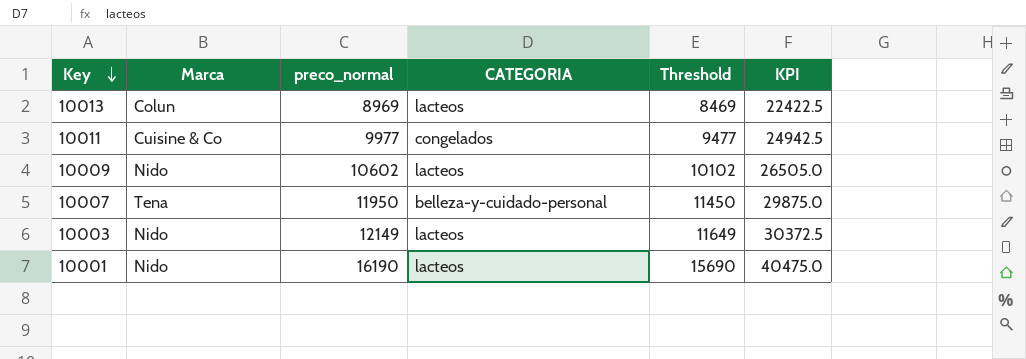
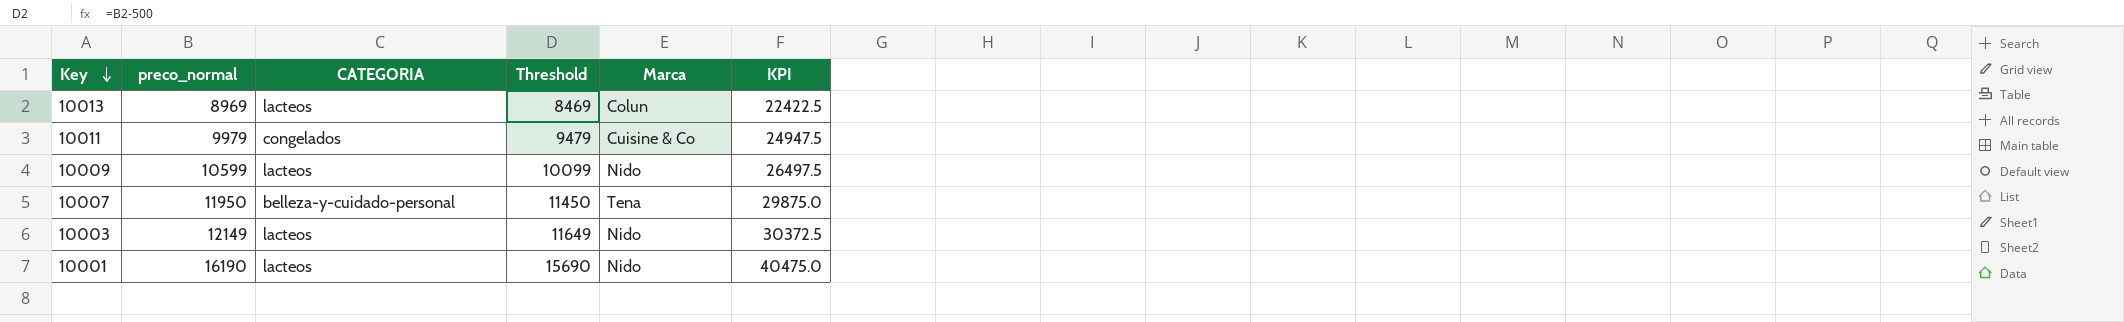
column Marca | position: 2 -> 5
10011 | preco_normal: 9977 -> 9979
10011 | Threshold: 9477 -> 9479
10011 | KPI: 24942.5 -> 24947.5
10009 | preco_normal: 10602 -> 10599
10009 | Threshold: 10102 -> 10099
10009 | KPI: 26505.0 -> 26497.5

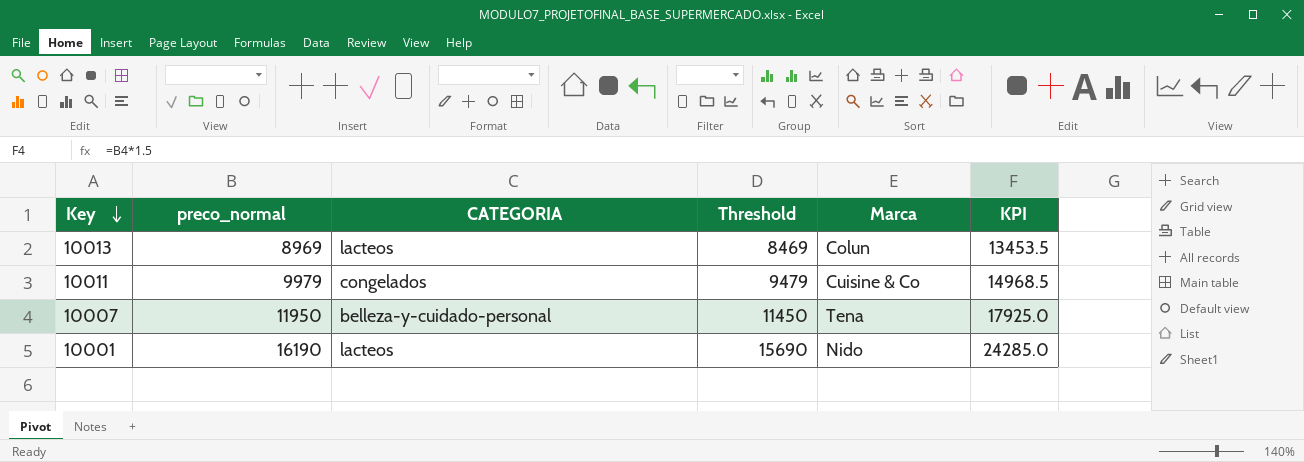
column KPI | formula: [preco_normal] * 2.5 -> [preco_normal] * 1.5
row 10009: 10599 | lacteos | 10099 | Nido | 26497.5 -> none
row 10003: 12149 | lacteos | 11649 | Nido | 30372.5 -> none

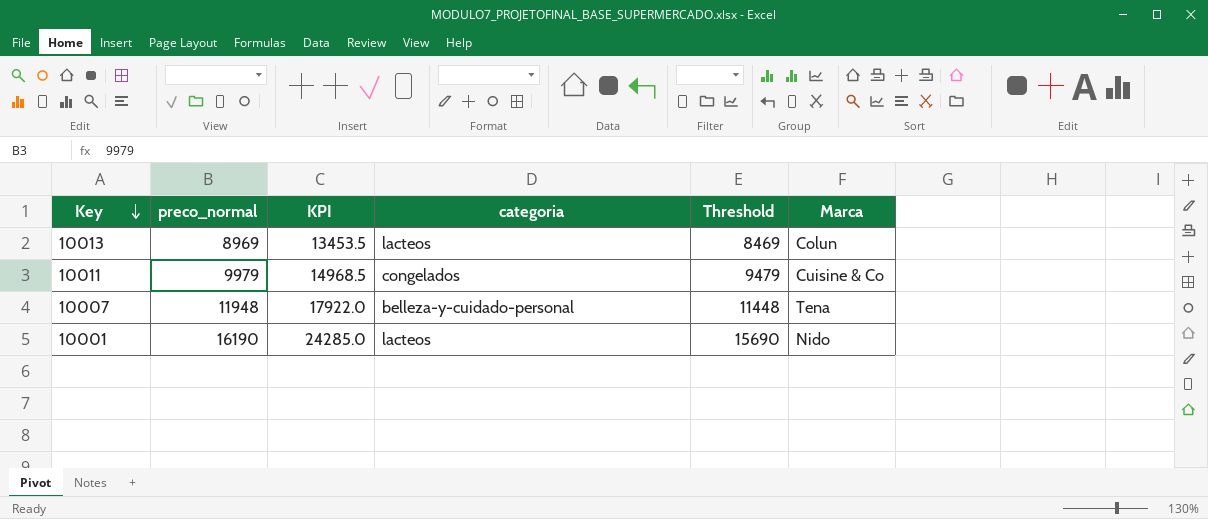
column KPI | position: 6 -> 3
column name: CATEGORIA -> categoria
10007 | preco_normal: 11950 -> 11948
10007 | KPI: 17925.0 -> 17922.0
10007 | Threshold: 11450 -> 11448

